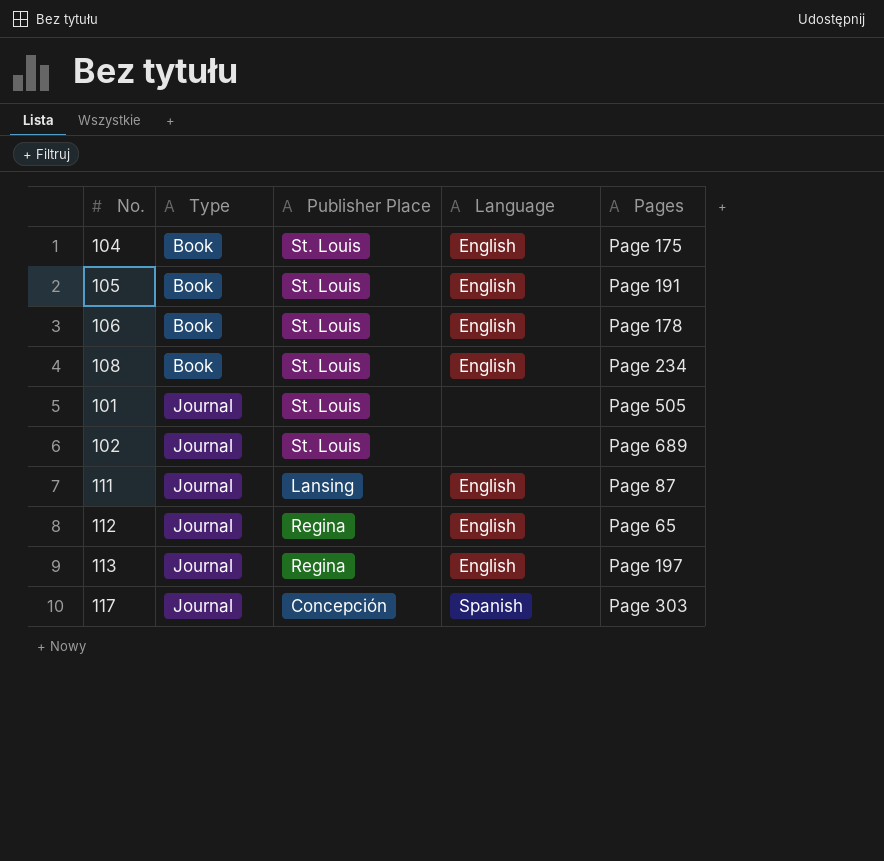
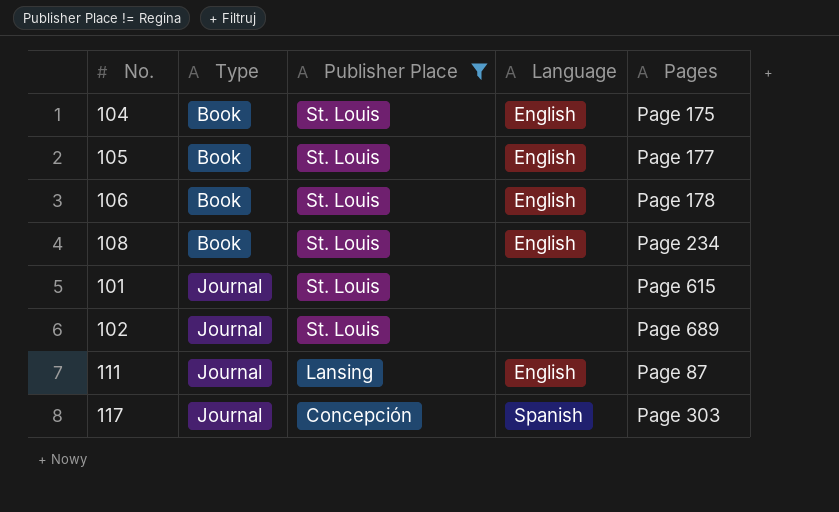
filter: none -> Publisher Place != Regina
105 | Pages: Page 191 -> Page 177
101 | Pages: Page 505 -> Page 615

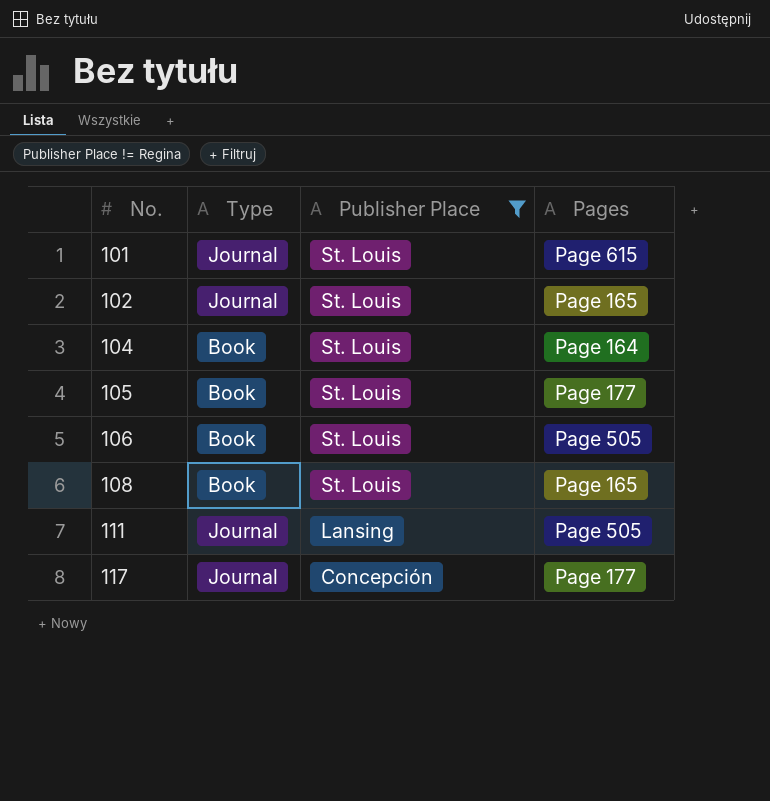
row order: Type ascending -> No. ascending
column Language | position: 4 -> none
102 | Pages: Page 689 -> Page 165
104 | Pages: Page 175 -> Page 164
106 | Pages: Page 178 -> Page 505
108 | Pages: Page 234 -> Page 165
111 | Pages: Page 87 -> Page 505
117 | Pages: Page 303 -> Page 177

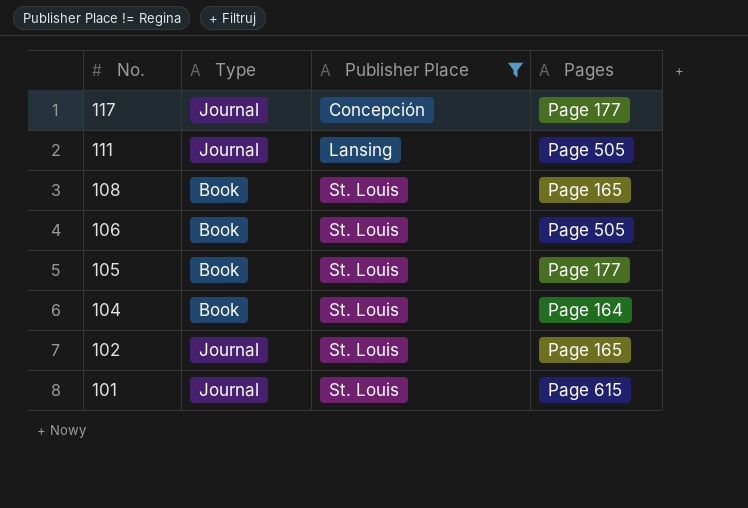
row order: No. ascending -> No. descending

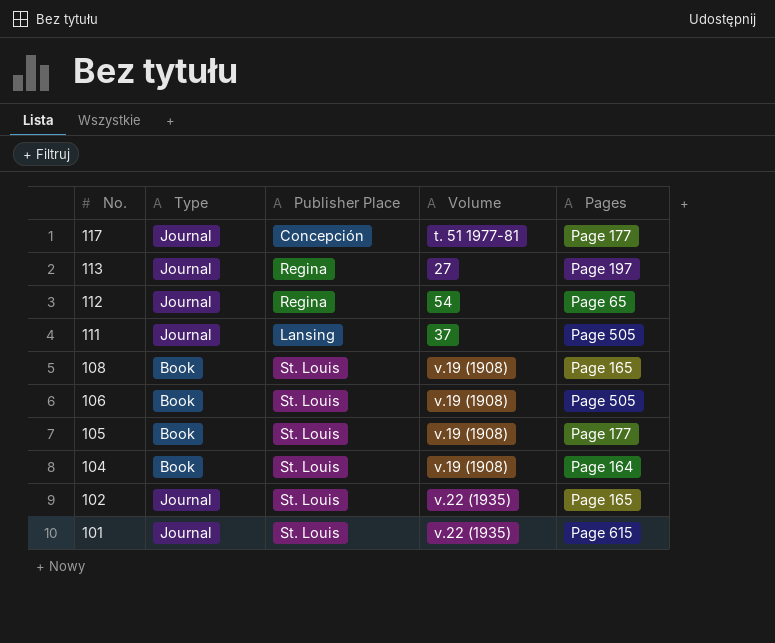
filter: Publisher Place != Regina -> none
column Volume | position: none -> 4

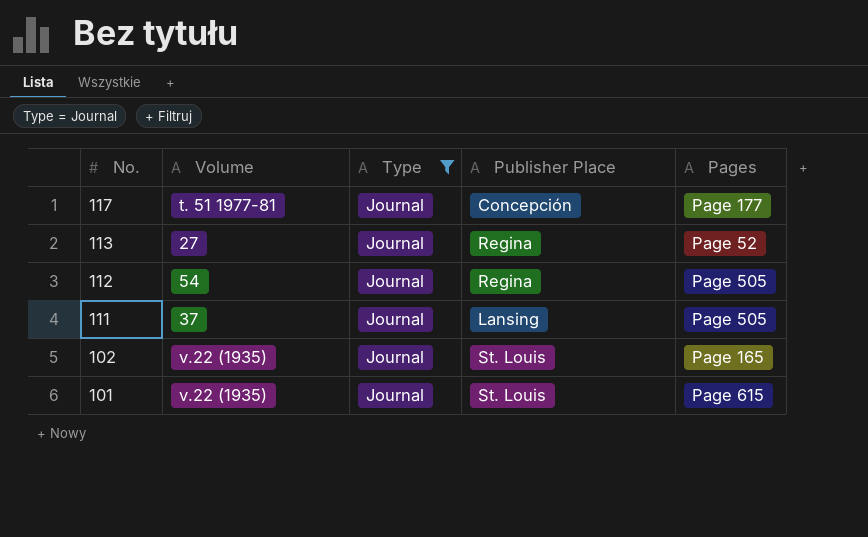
filter: none -> Type = Journal
column Volume | position: 4 -> 2
113 | Pages: Page 197 -> Page 52
112 | Pages: Page 65 -> Page 505

